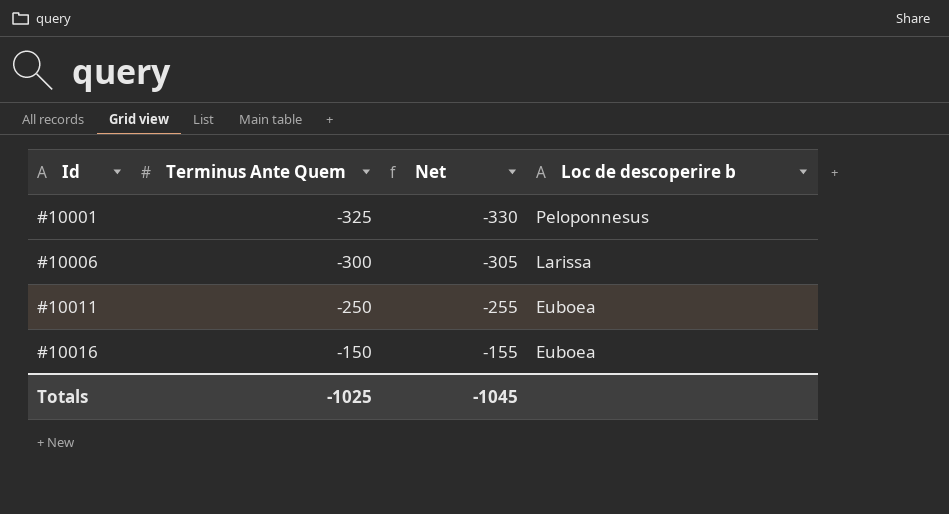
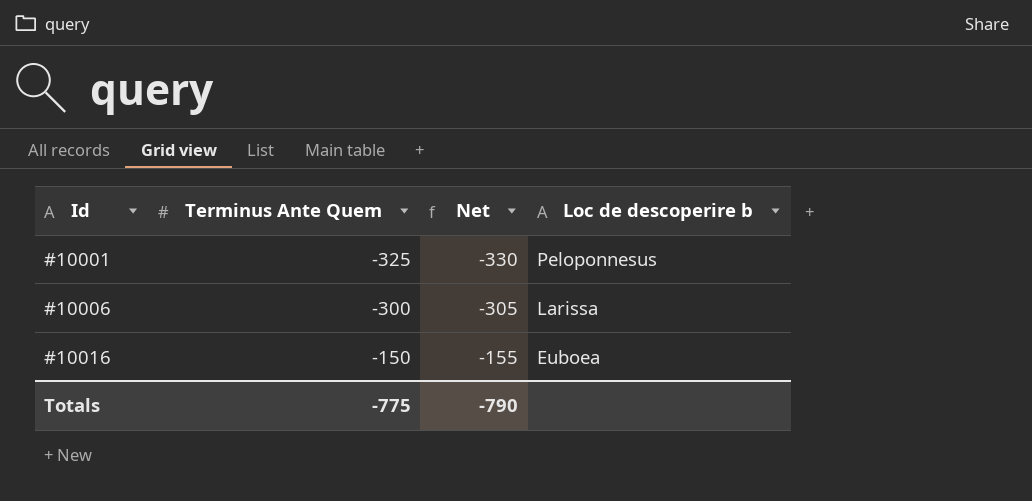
row #10011: -250 | -255 | Euboea -> none
Totals | Terminus Ante Quem: -1025 -> -775
Totals | Net: -1045 -> -790

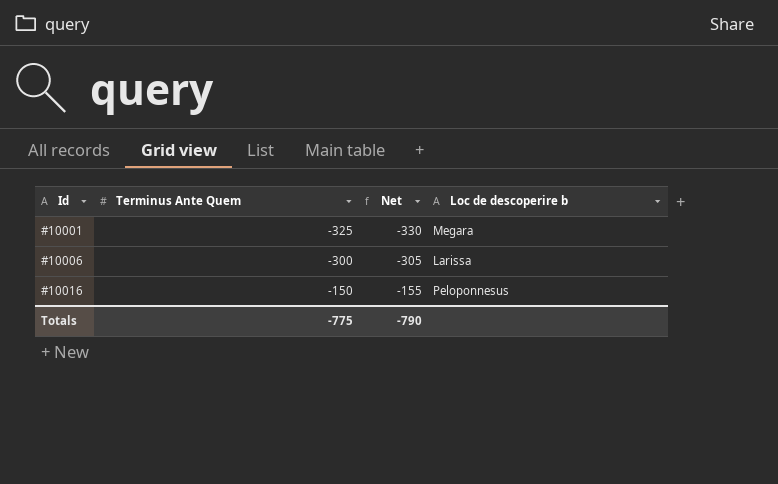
#10001 | Loc de descoperire b: Peloponnesus -> Megara
#10016 | Loc de descoperire b: Euboea -> Peloponnesus

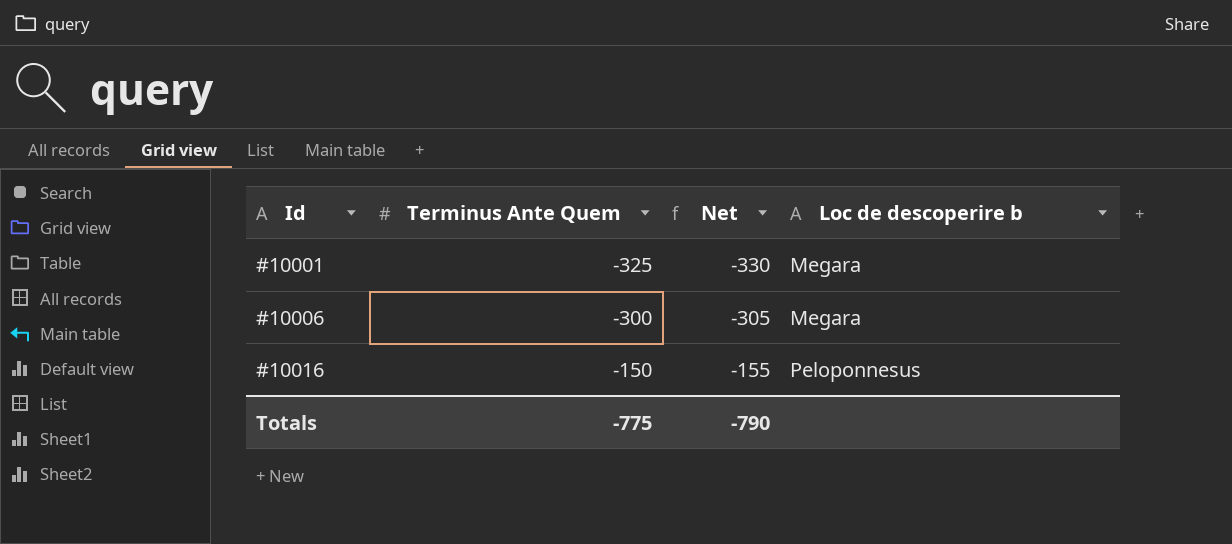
#10006 | Loc de descoperire b: Larissa -> Megara

